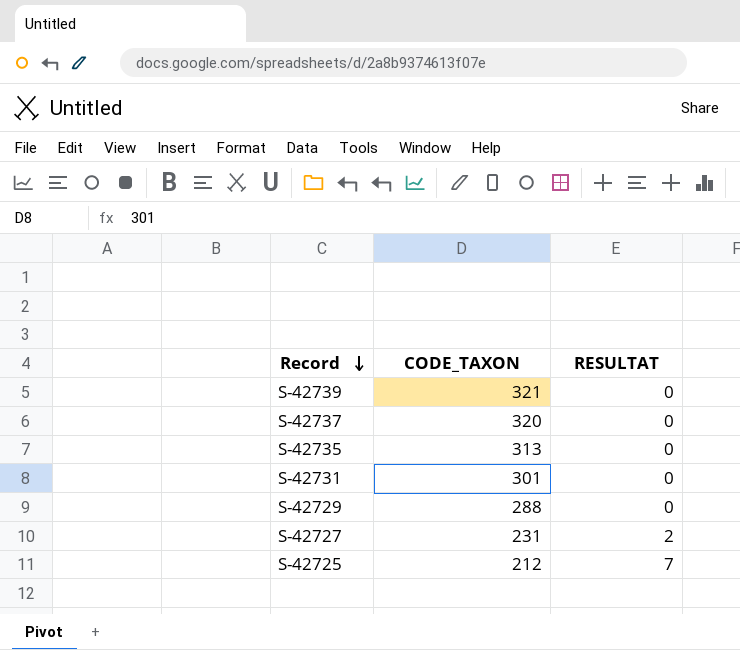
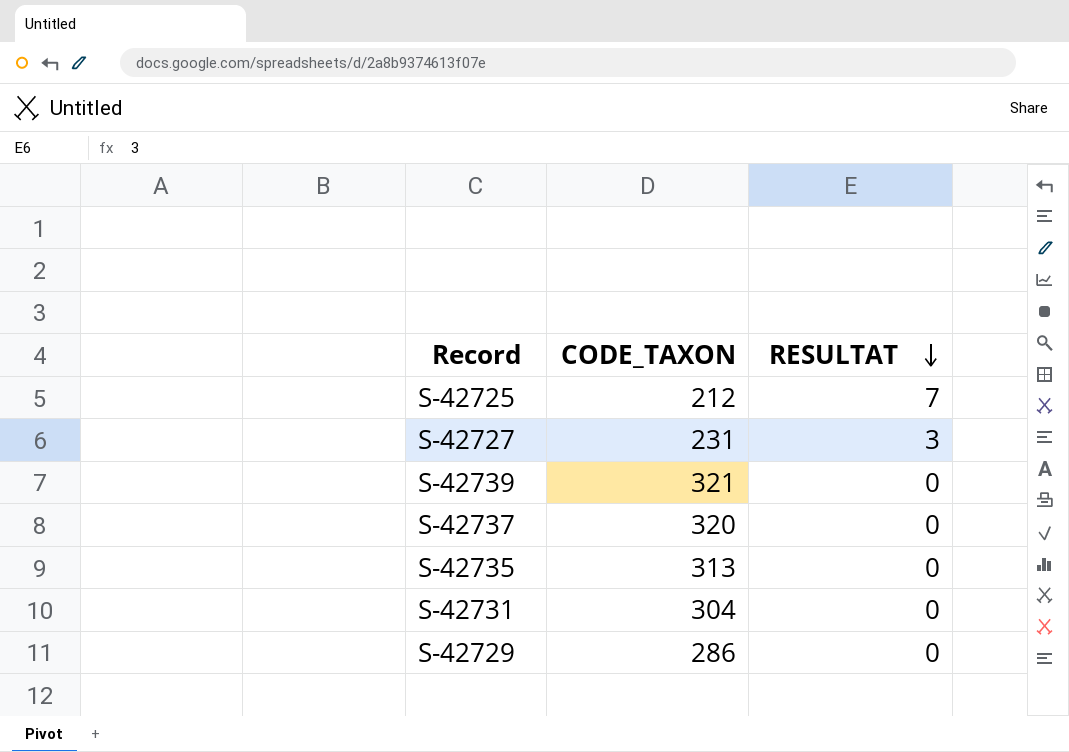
row order: Record descending -> RESULTAT descending
S-42727 | RESULTAT: 2 -> 3
S-42731 | CODE_TAXON: 301 -> 304
S-42729 | CODE_TAXON: 288 -> 286

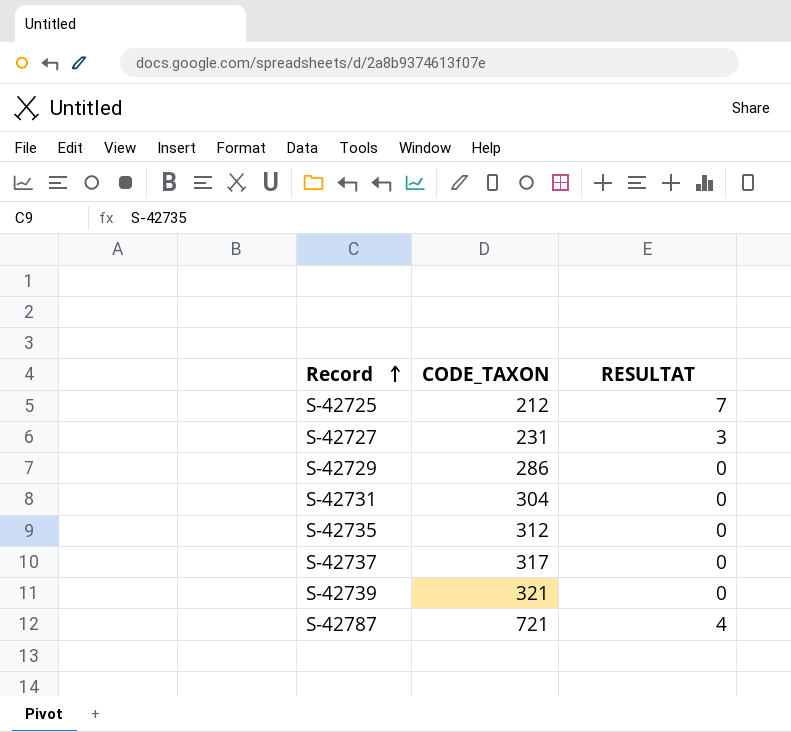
row order: RESULTAT descending -> Record ascending
S-42735 | CODE_TAXON: 313 -> 312
S-42737 | CODE_TAXON: 320 -> 317
row S-42787: none -> 721 | 4

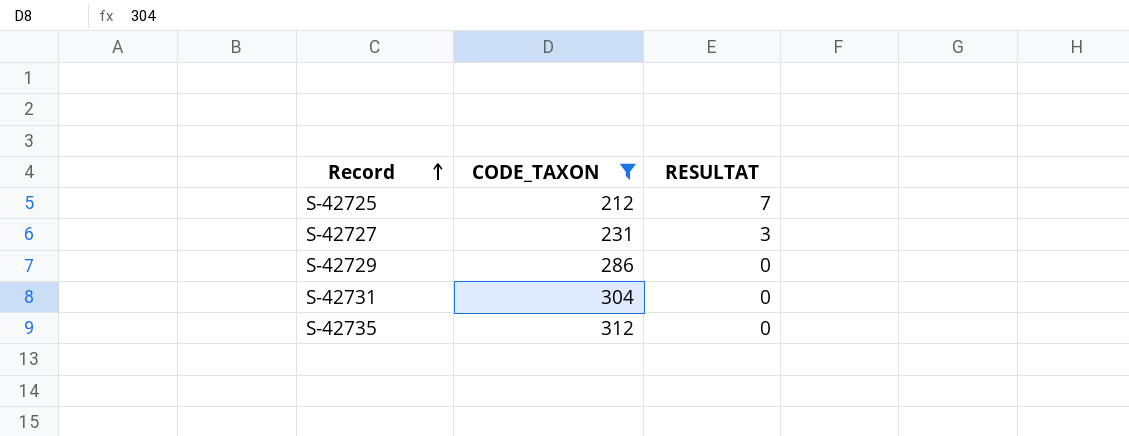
filter: none -> CODE_TAXON <= 312

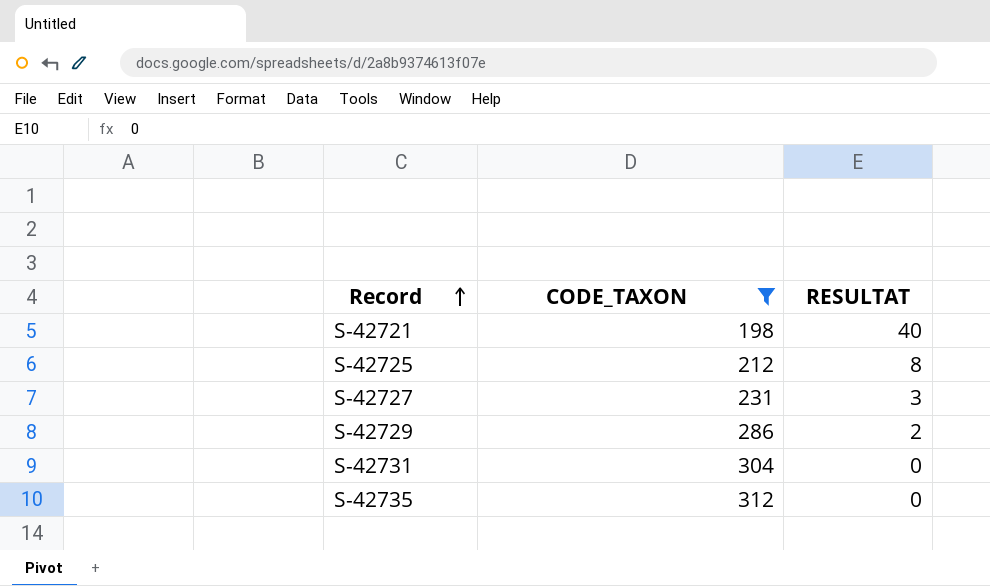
row S-42721: none -> 198 | 40
S-42725 | RESULTAT: 7 -> 8
S-42729 | RESULTAT: 0 -> 2

